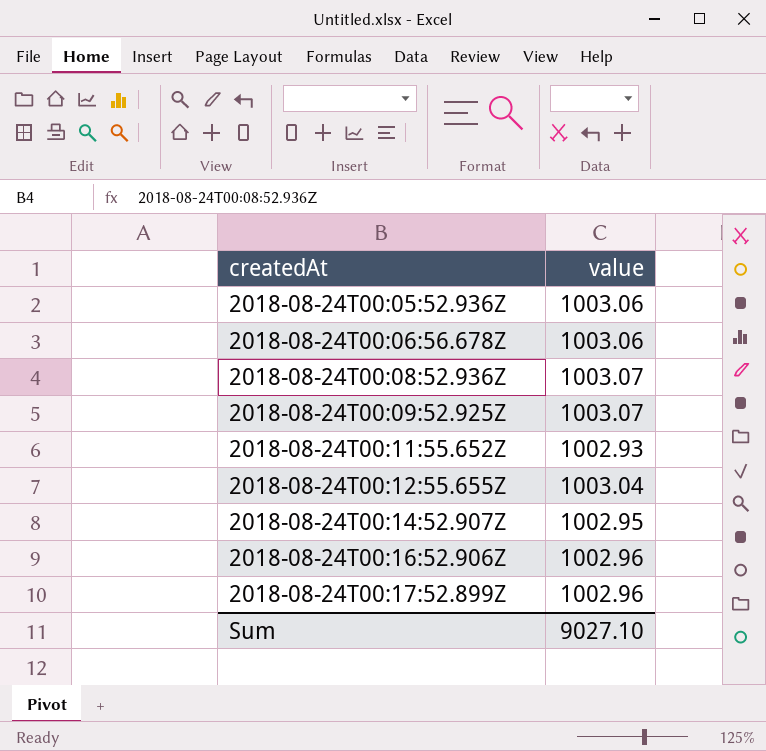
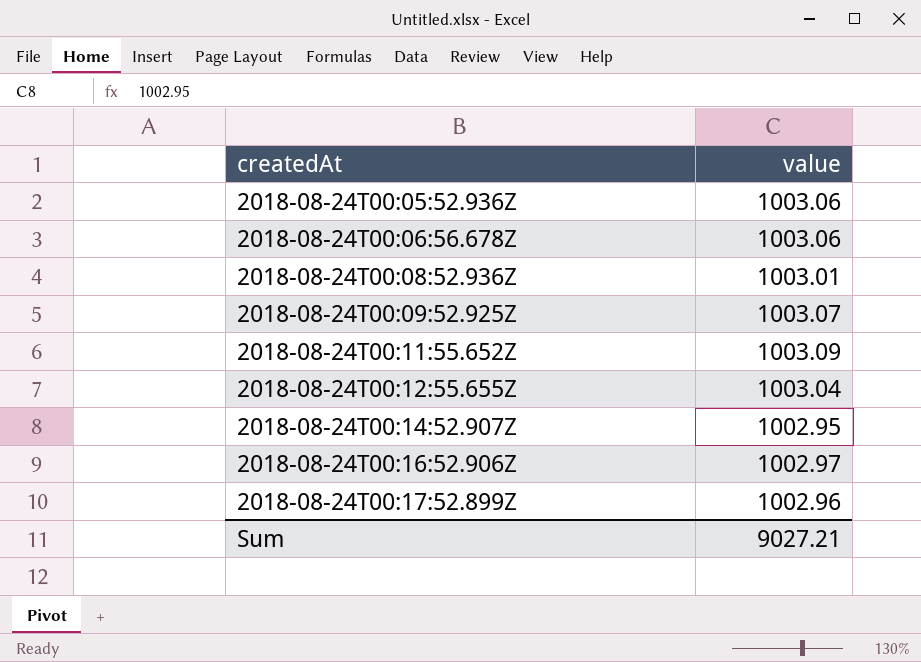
2018-08-24T00:08:52.936Z | value: 1003.07 -> 1003.01
2018-08-24T00:11:55.652Z | value: 1002.93 -> 1003.09
2018-08-24T00:16:52.906Z | value: 1002.96 -> 1002.97
Sum | value: 9027.10 -> 9027.21

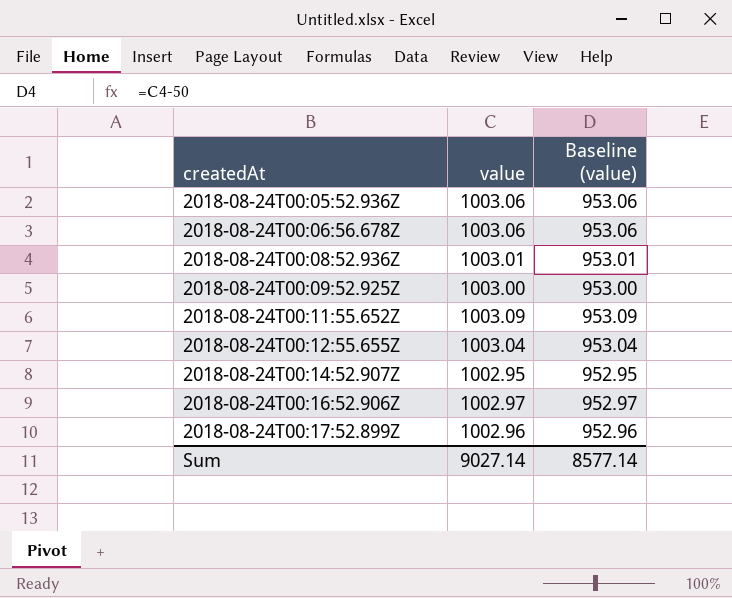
column Baseline (value) | formula: none -> [value] - 50
2018-08-24T00:09:52.925Z | value: 1003.07 -> 1003.00
Sum | value: 9027.21 -> 9027.14

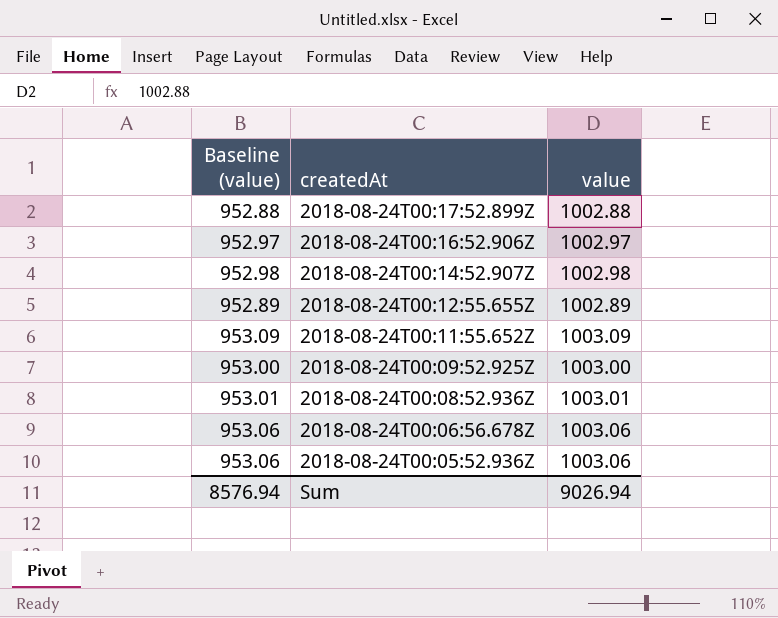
row order: createdAt ascending -> createdAt descending
column Baseline (value) | position: 3 -> 1
2018-08-24T00:17:52.899Z | Baseline (value): 952.96 -> 952.88
2018-08-24T00:17:52.899Z | value: 1002.96 -> 1002.88
2018-08-24T00:14:52.907Z | Baseline (value): 952.95 -> 952.98
2018-08-24T00:14:52.907Z | value: 1002.95 -> 1002.98
2018-08-24T00:12:55.655Z | Baseline (value): 953.04 -> 952.89
2018-08-24T00:12:55.655Z | value: 1003.04 -> 1002.89
Sum | Baseline (value): 8577.14 -> 8576.94
Sum | value: 9027.14 -> 9026.94

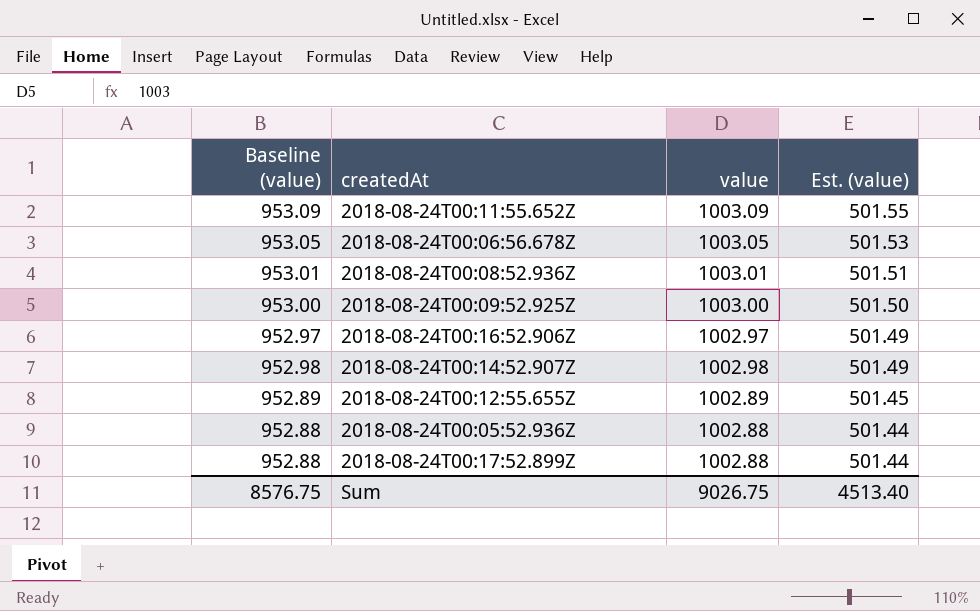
row order: createdAt descending -> Est. (value) descending
column Est. (value) | formula: none -> [value] * 0.5
2018-08-24T00:06:56.678Z | Baseline (value): 953.06 -> 953.05
2018-08-24T00:06:56.678Z | value: 1003.06 -> 1003.05
2018-08-24T00:05:52.936Z | Baseline (value): 953.06 -> 952.88
2018-08-24T00:05:52.936Z | value: 1003.06 -> 1002.88
Sum | Baseline (value): 8576.94 -> 8576.75
Sum | value: 9026.94 -> 9026.75

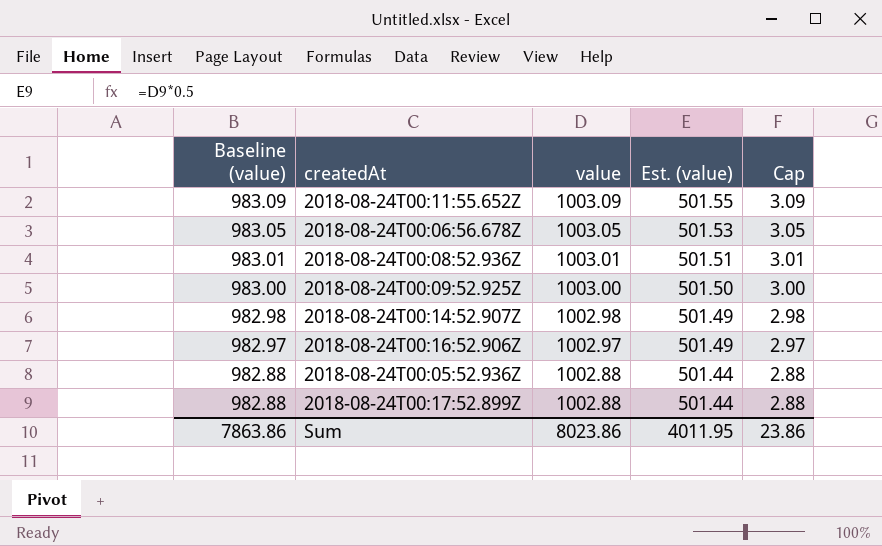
row order: Est. (value) descending -> Baseline (value) descending
column Baseline (value) | formula: [value] - 50 -> [value] - 20
column Cap | formula: none -> [value] - 1000
row 2018-08-24T00:12:55.655Z: 952.89 | 1002.89 | 501.45 -> none
Sum | Baseline (value): 8576.75 -> 7863.86
Sum | value: 9026.75 -> 8023.86
Sum | Est. (value): 4513.40 -> 4011.95

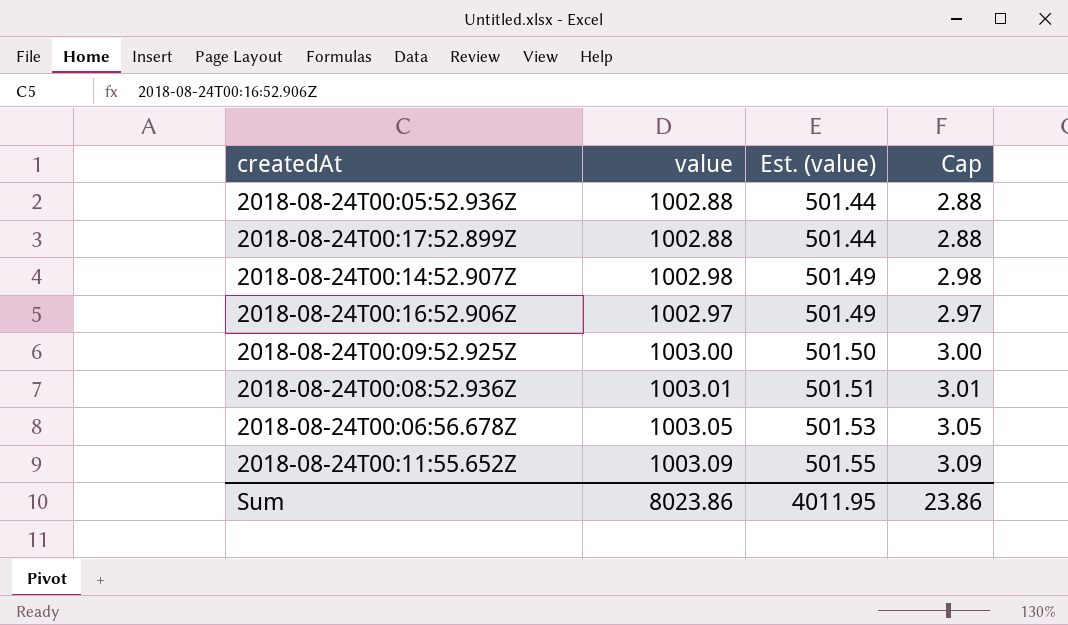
row order: Baseline (value) descending -> Est. (value) ascending
column Baseline (value) | formula: [value] - 20 -> none

